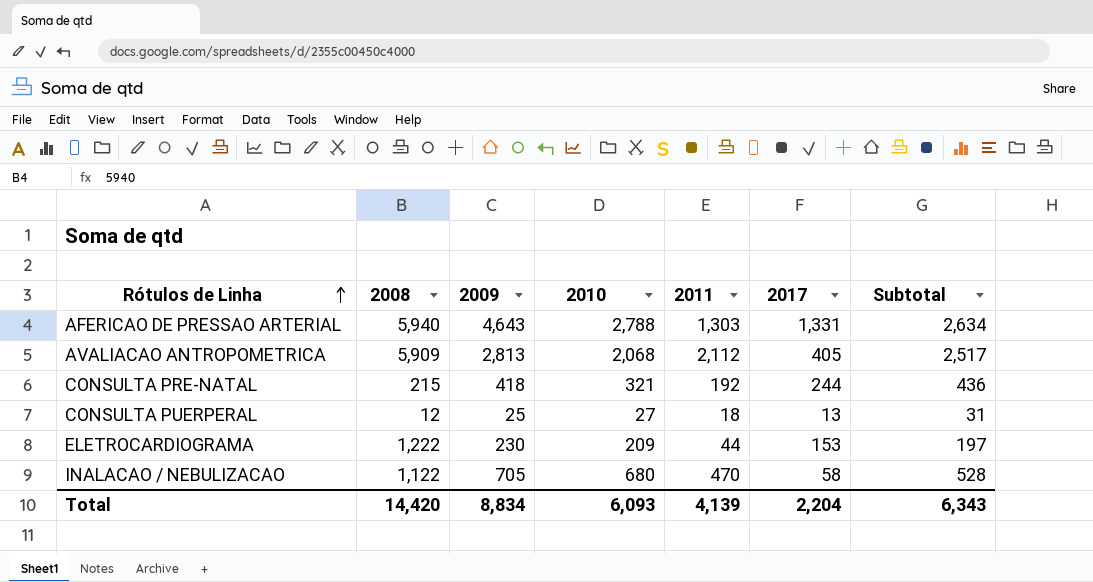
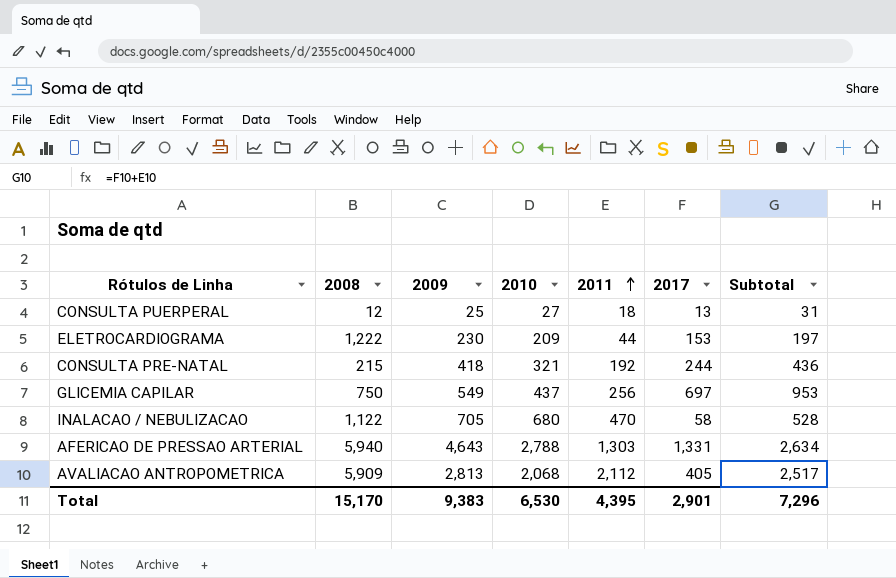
row order: Rótulos de Linha ascending -> 2011 ascending
row GLICEMIA CAPILAR: none -> 750 | 549 | 437 | 256 | 697 | 953
Total | 2008: 14,420 -> 15,170
Total | 2009: 8,834 -> 9,383
Total | 2010: 6,093 -> 6,530
Total | 2011: 4,139 -> 4,395
Total | 2017: 2,204 -> 2,901
Total | Subtotal: 6,343 -> 7,296

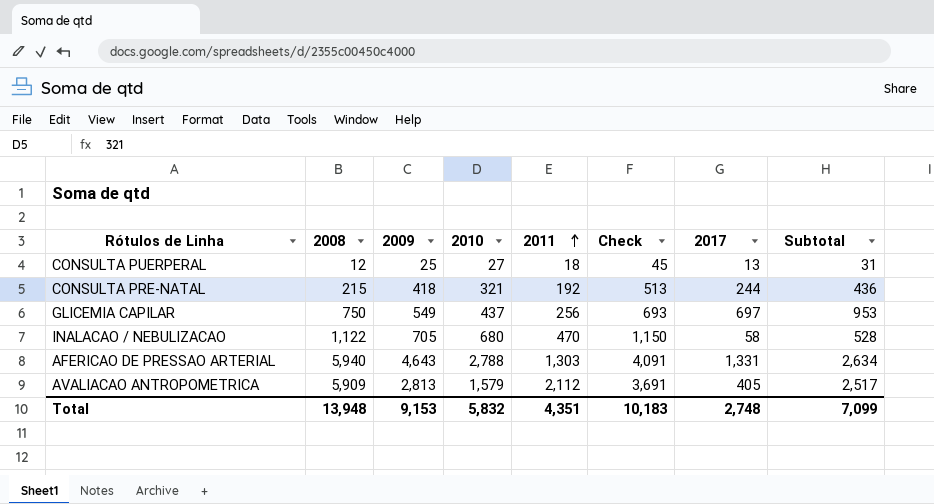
column Check | formula: none -> [2010] + [2011]
row ELETROCARDIOGRAMA: 1,222 | 230 | 209 | 44 | 153 | 197 -> none
AVALIACAO ANTROPOMETRICA | 2010: 2,068 -> 1,579
Total | 2008: 15,170 -> 13,948
Total | 2009: 9,383 -> 9,153
Total | 2010: 6,530 -> 5,832
Total | 2011: 4,395 -> 4,351
Total | 2017: 2,901 -> 2,748
Total | Subtotal: 7,296 -> 7,099

